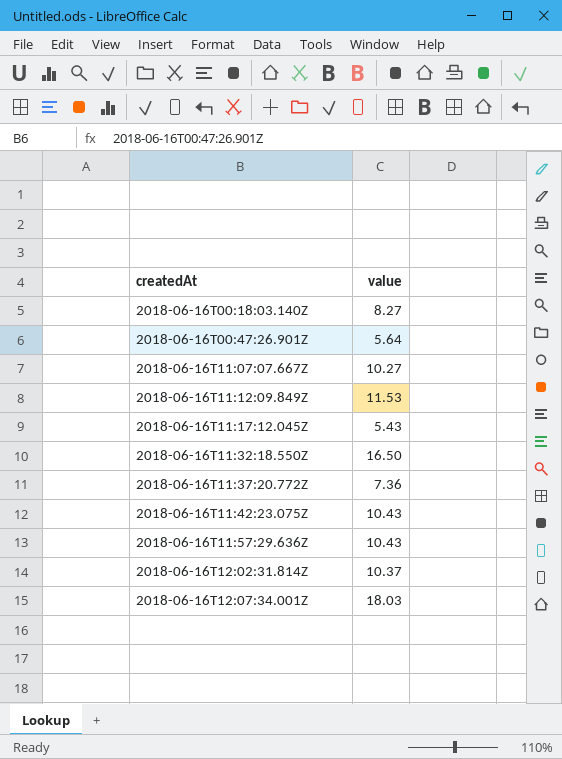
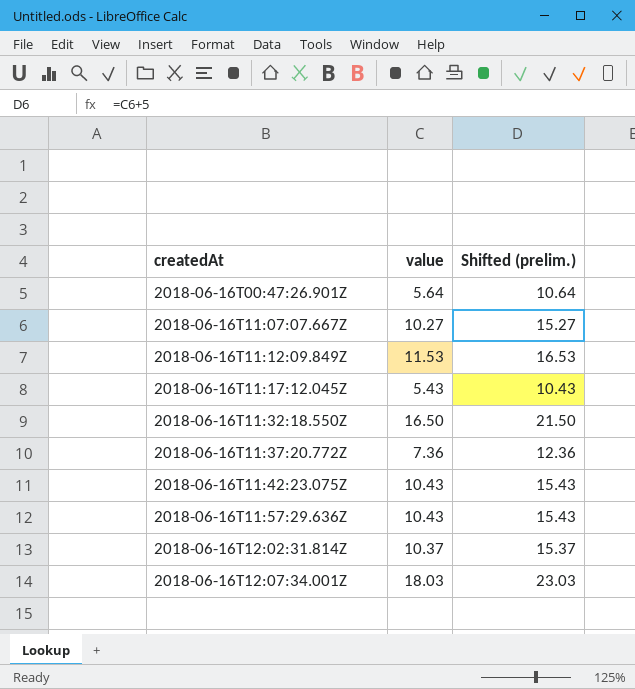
column Shifted (prelim.) | formula: none -> [value] + 5
row 2018-06-16T00:18:03.140Z: 8.27 -> none

